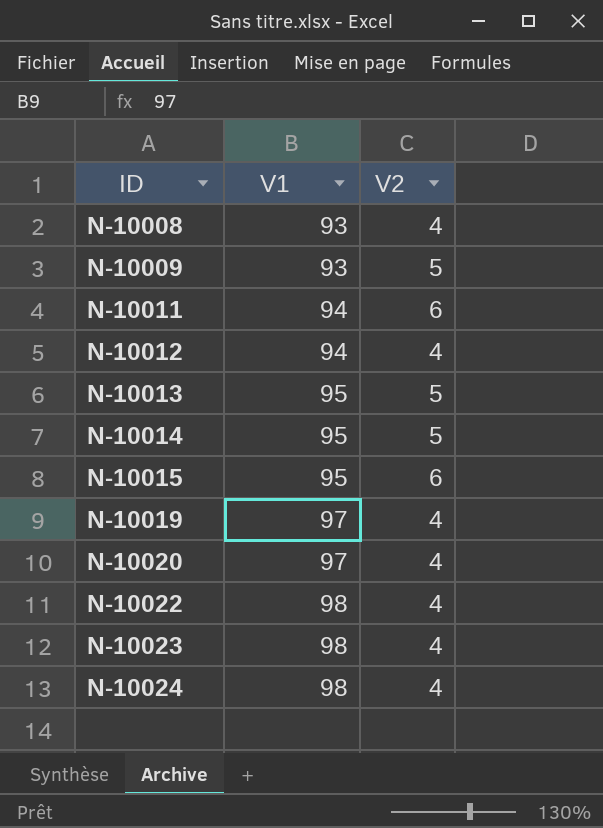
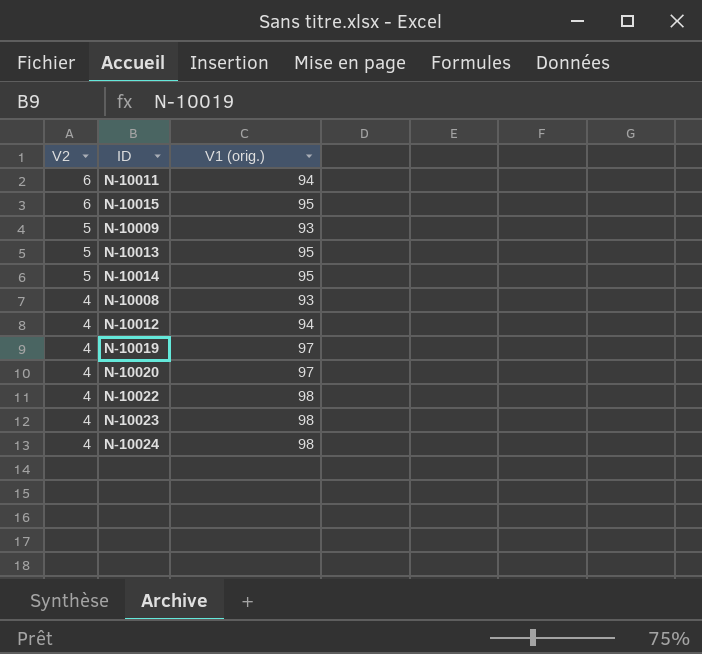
row order: ID ascending -> V2 descending
column V2 | position: 3 -> 1
column name: V1 -> V1 (orig.)

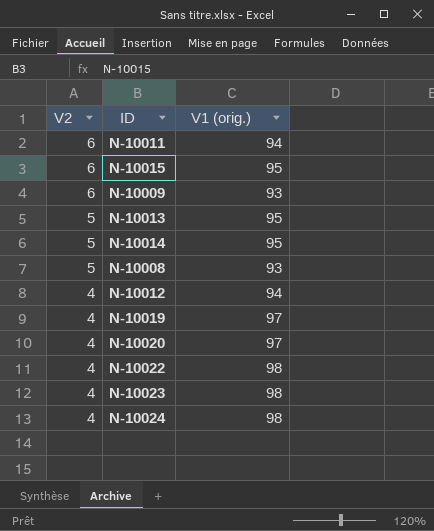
N-10009 | V2: 5 -> 6
N-10008 | V2: 4 -> 5

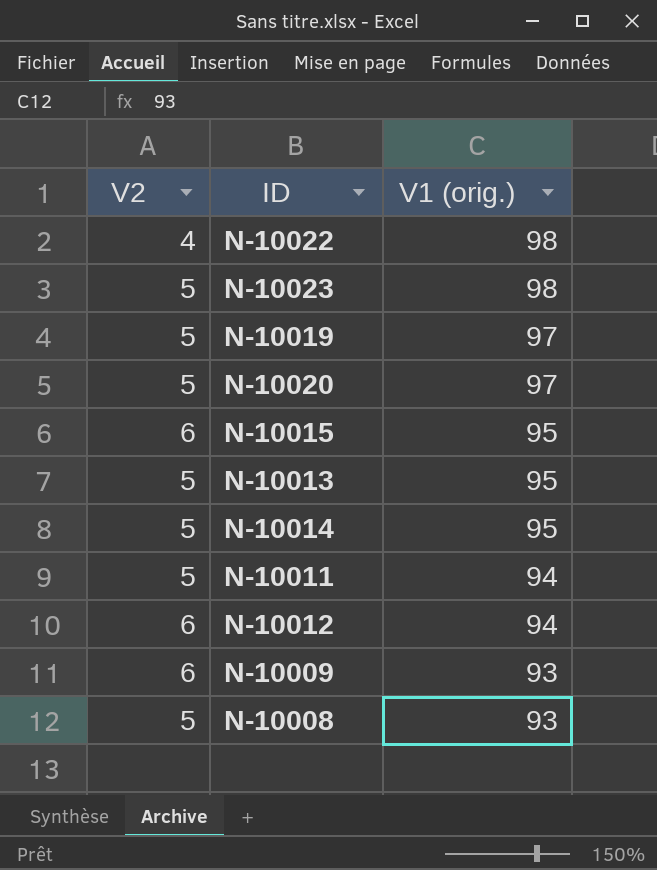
row order: V2 descending -> V1 (orig.) descending
row N-10024: 4 | 98 -> none
N-10023 | V2: 4 -> 5
N-10019 | V2: 4 -> 5
N-10020 | V2: 4 -> 5
N-10011 | V2: 6 -> 5
N-10012 | V2: 4 -> 6

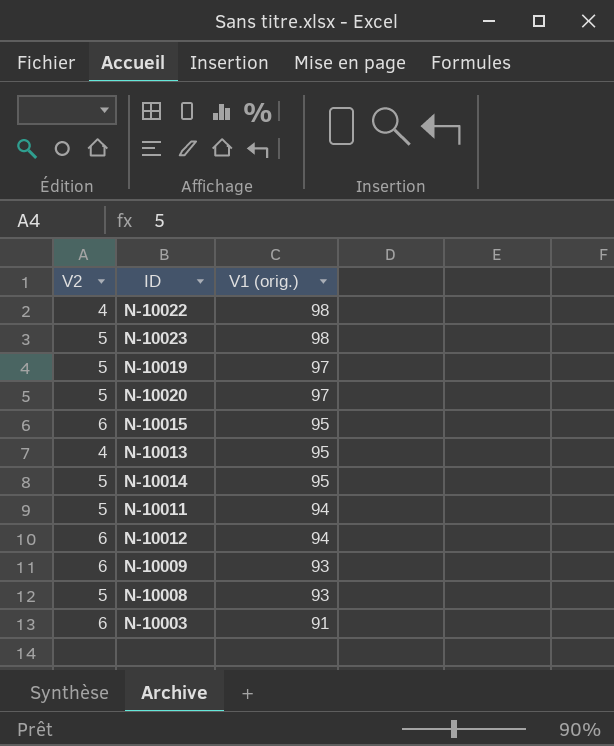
N-10013 | V2: 5 -> 4
row N-10003: none -> 6 | 91

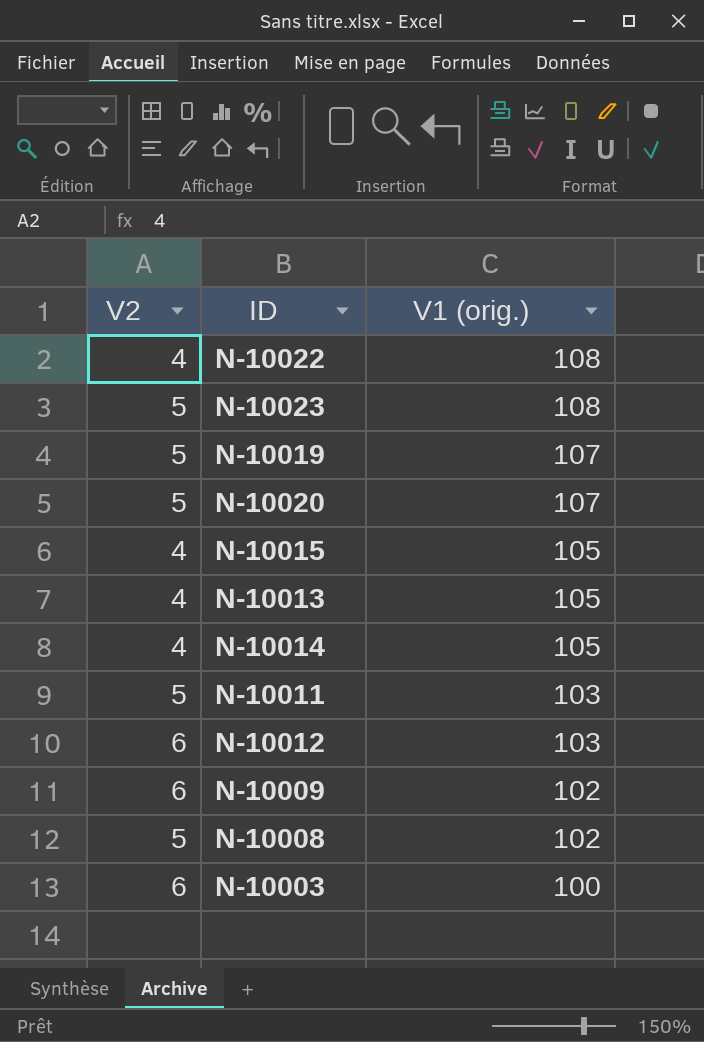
N-10022 | V1 (orig.): 98 -> 108
N-10023 | V1 (orig.): 98 -> 108
N-10019 | V1 (orig.): 97 -> 107
N-10020 | V1 (orig.): 97 -> 107
N-10015 | V2: 6 -> 4
N-10015 | V1 (orig.): 95 -> 105
N-10013 | V1 (orig.): 95 -> 105
N-10014 | V2: 5 -> 4
N-10014 | V1 (orig.): 95 -> 105
N-10011 | V1 (orig.): 94 -> 103
N-10012 | V1 (orig.): 94 -> 103
N-10009 | V1 (orig.): 93 -> 102
N-10008 | V1 (orig.): 93 -> 102
N-10003 | V1 (orig.): 91 -> 100

